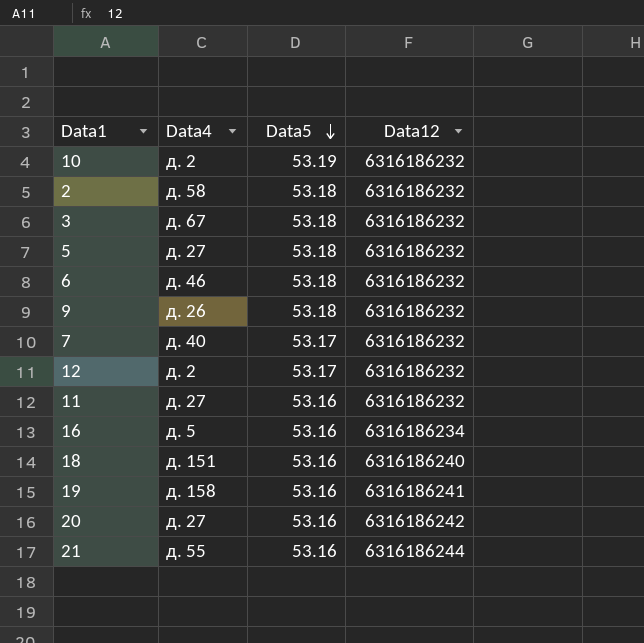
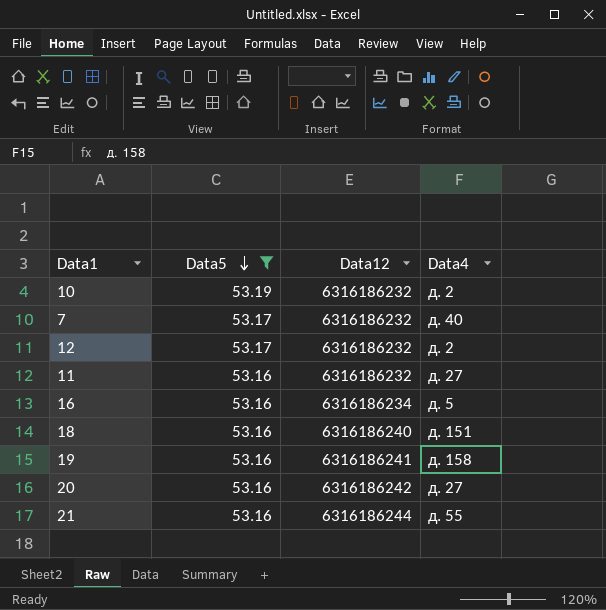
filter: none -> Data5 != 53.18
column Data4 | position: 2 -> 4

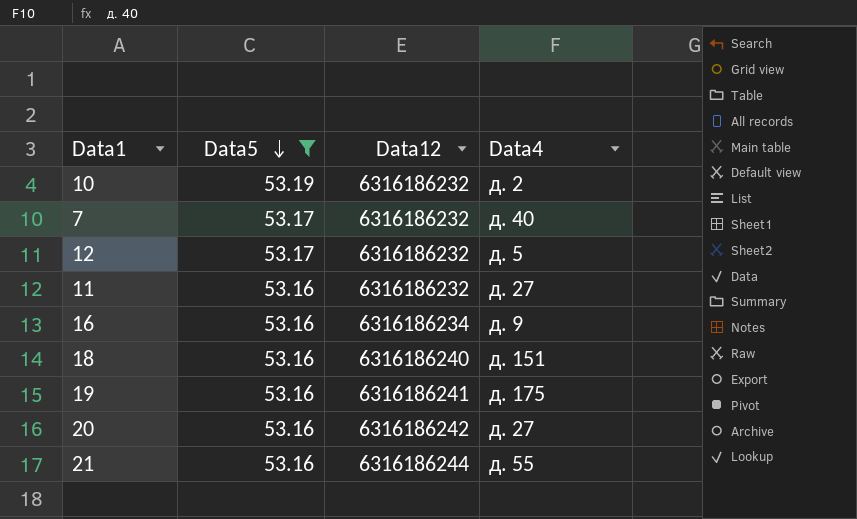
12 | Data4: д. 2 -> д. 5
16 | Data4: д. 5 -> д. 9
19 | Data4: д. 158 -> д. 175

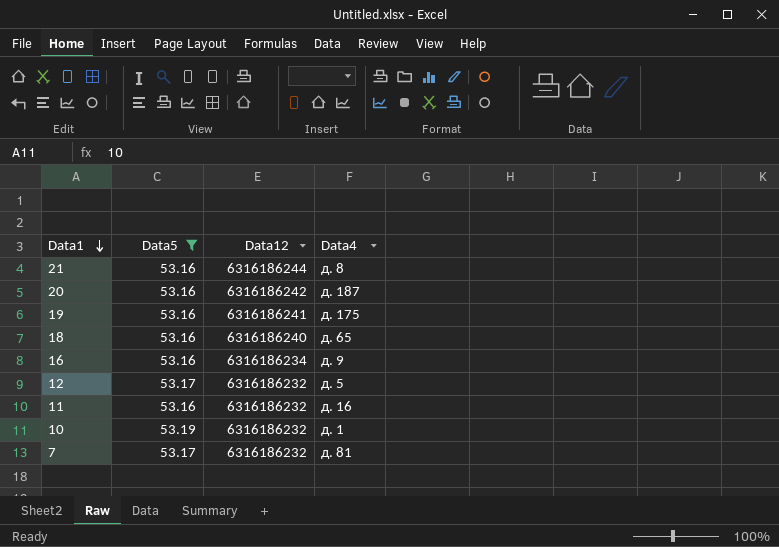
row order: Data5 descending -> Data1 descending
21 | Data4: д. 55 -> д. 8
20 | Data4: д. 27 -> д. 187
18 | Data4: д. 151 -> д. 65
11 | Data4: д. 27 -> д. 16
10 | Data4: д. 2 -> д. 1
7 | Data4: д. 40 -> д. 81

